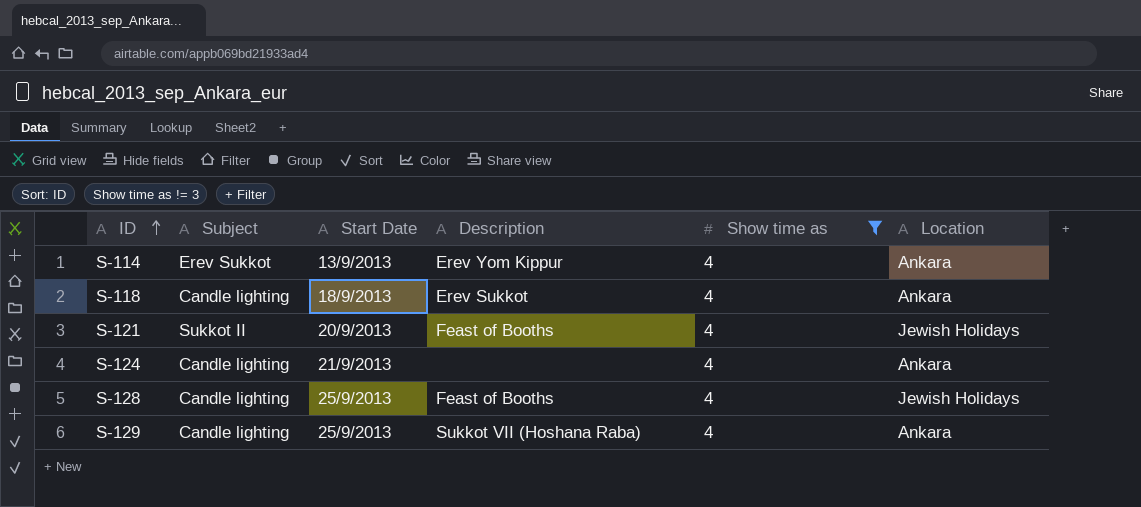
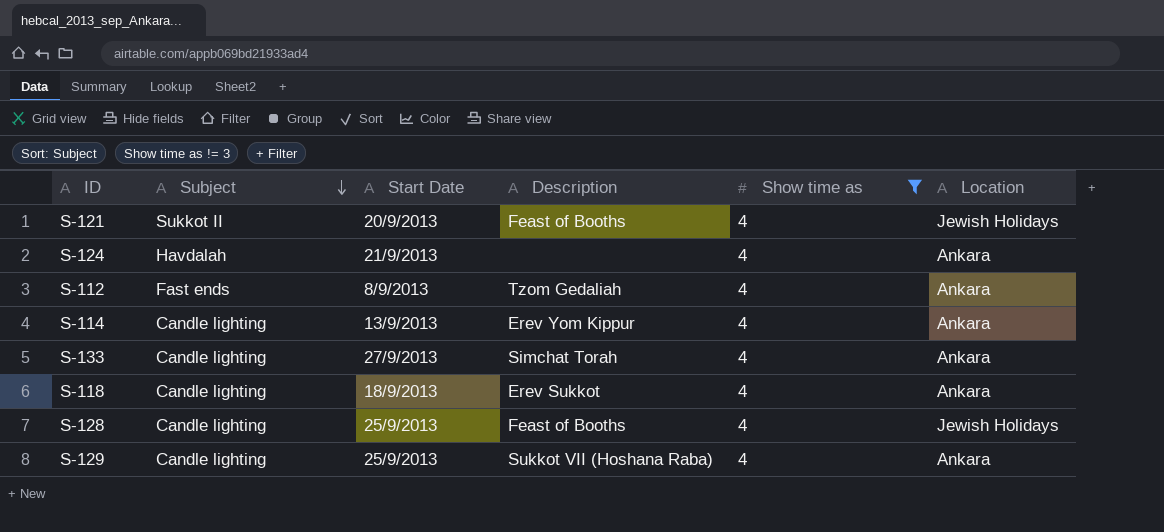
row order: ID ascending -> Subject descending
S-124 | Subject: Candle lighting -> Havdalah
row S-112: none -> Fast ends | 8/9/2013 | Tzom Gedaliah | 4 | Ankara
S-114 | Subject: Erev Sukkot -> Candle lighting
row S-133: none -> Candle lighting | 27/9/2013 | Simchat Torah | 4 | Ankara

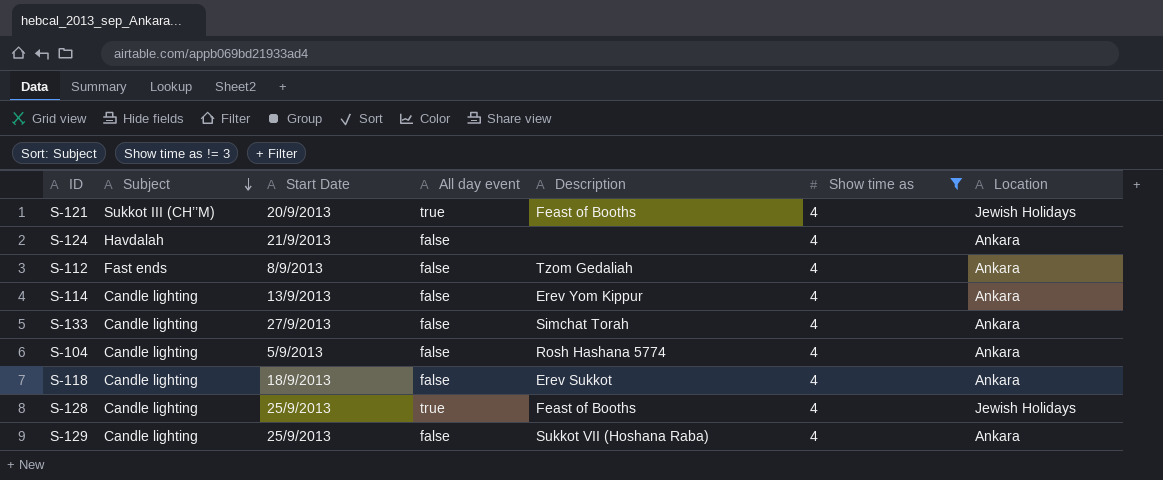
column All day event | position: none -> 4
S-121 | Subject: Sukkot II -> Sukkot III (CH’’M)
row S-104: none -> Candle lighting | 5/9/2013 | false | Rosh Hashana 5774 | 4 | Ankara

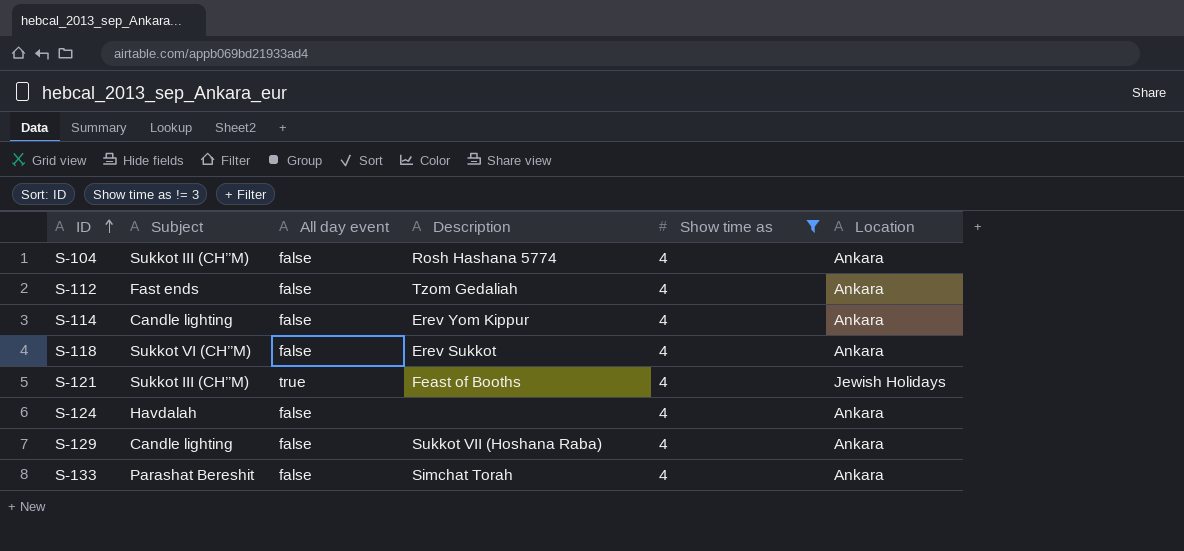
row order: Subject descending -> ID ascending
column Start Date | position: 3 -> none
row S-128: Candle lighting | 25/9/2013 | true | Feast of Booths | 4 | Jewish Holidays -> none
S-104 | Subject: Candle lighting -> Sukkot III (CH’’M)
S-118 | Subject: Candle lighting -> Sukkot VI (CH’’M)
S-133 | Subject: Candle lighting -> Parashat Bereshit

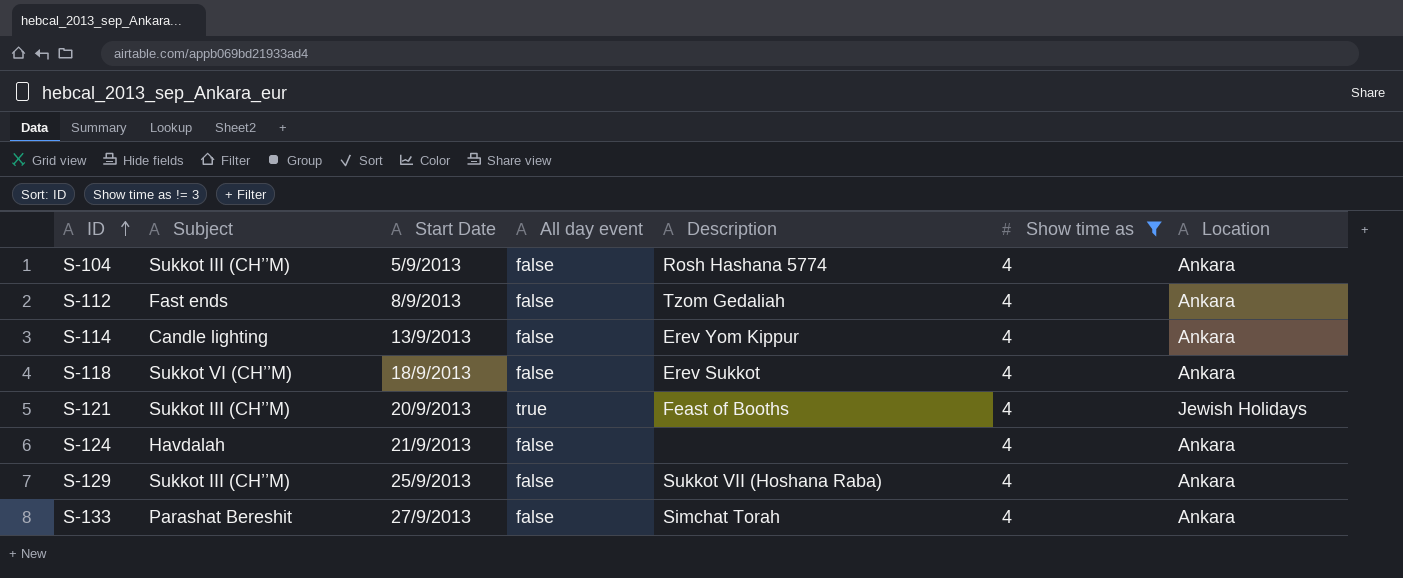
column Start Date | position: none -> 3
S-129 | Subject: Candle lighting -> Sukkot III (CH’’M)

